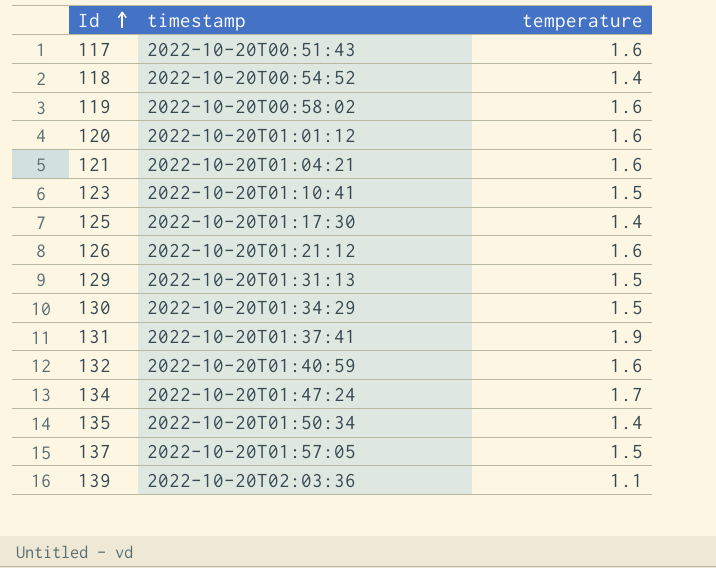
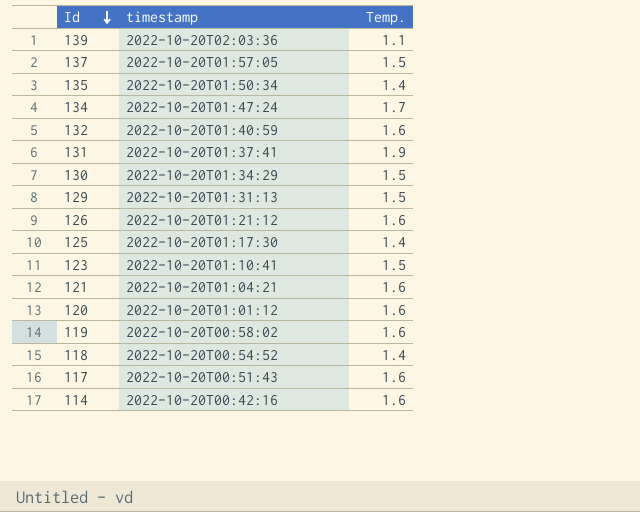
row order: Id ascending -> Id descending
column name: temperature -> Temp.
row 114: none -> 2022-10-20T00:42:16 | 1.6

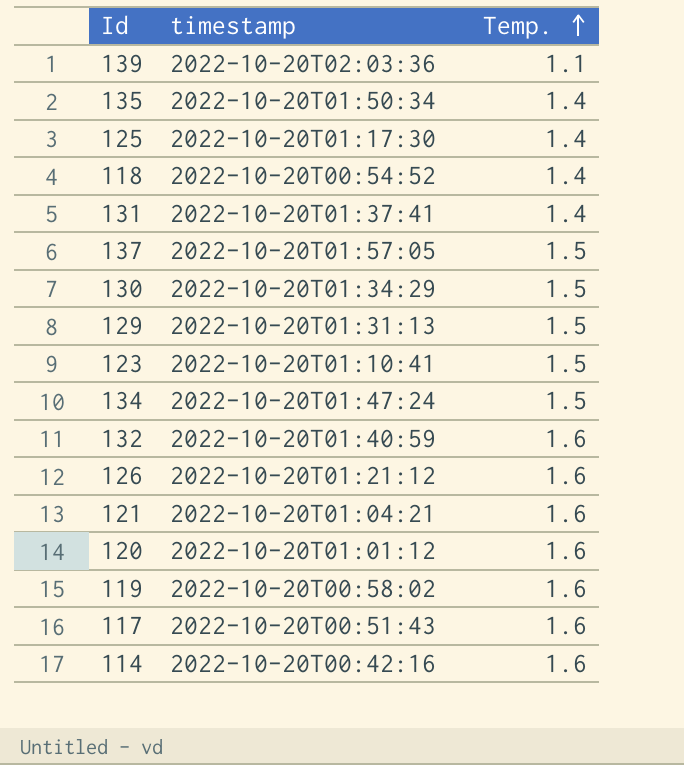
row order: Id descending -> Temp. ascending
131 | Temp.: 1.9 -> 1.4
134 | Temp.: 1.7 -> 1.5

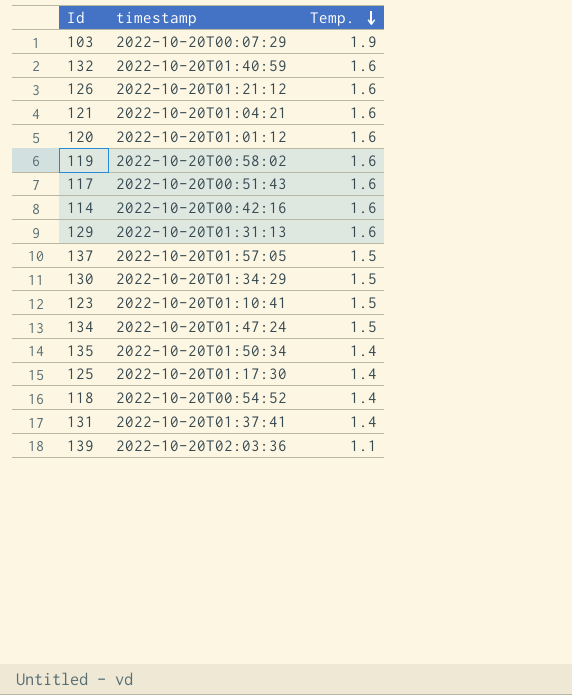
row order: Temp. ascending -> Temp. descending
row 103: none -> 2022-10-20T00:07:29 | 1.9
129 | Temp.: 1.5 -> 1.6

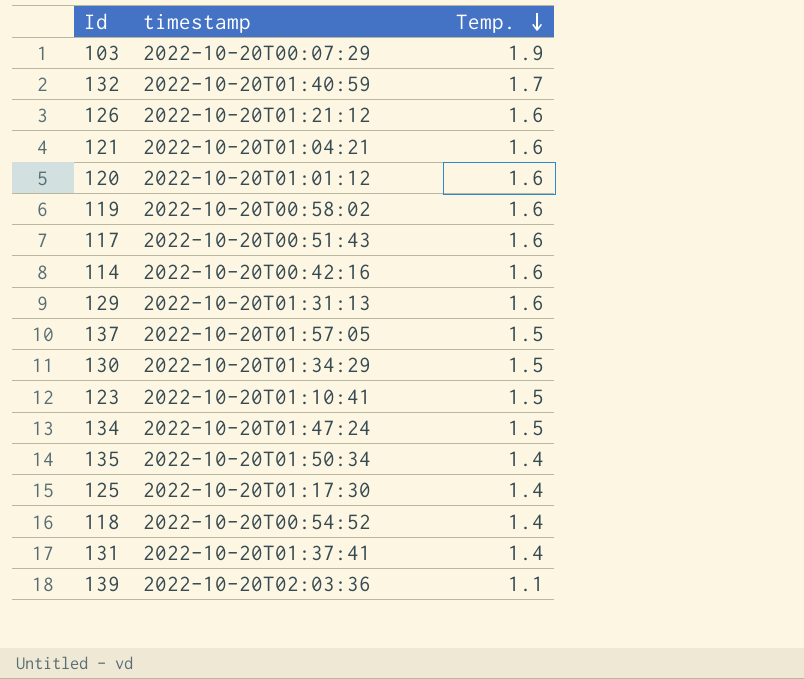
132 | Temp.: 1.6 -> 1.7

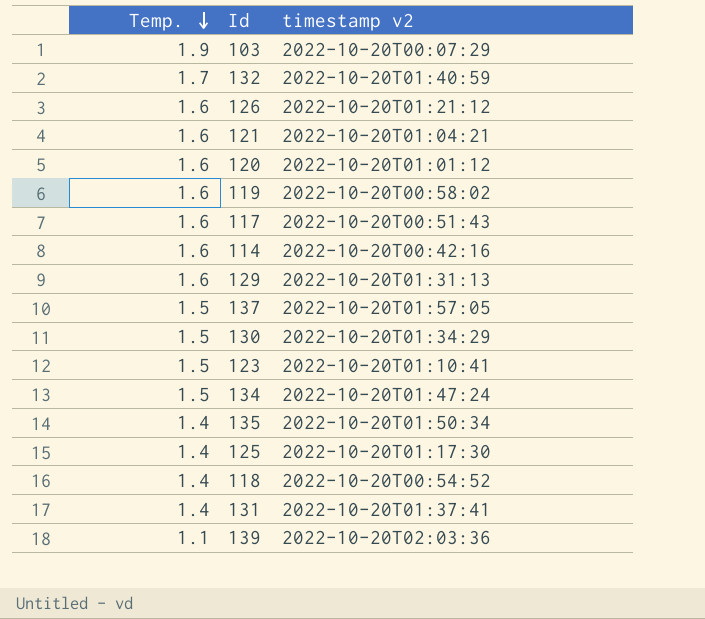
column Temp. | position: 3 -> 1
column name: timestamp -> timestamp v2

